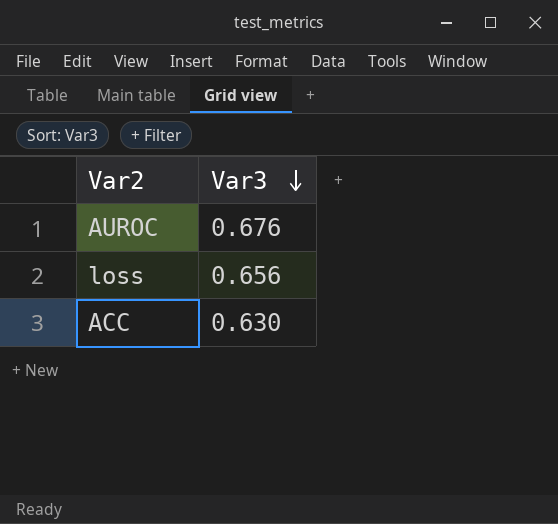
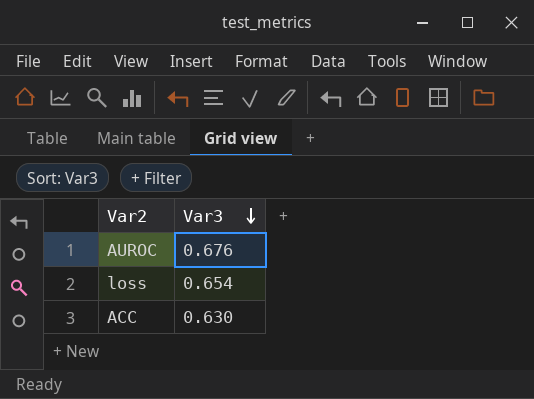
loss | Var3: 0.656 -> 0.654

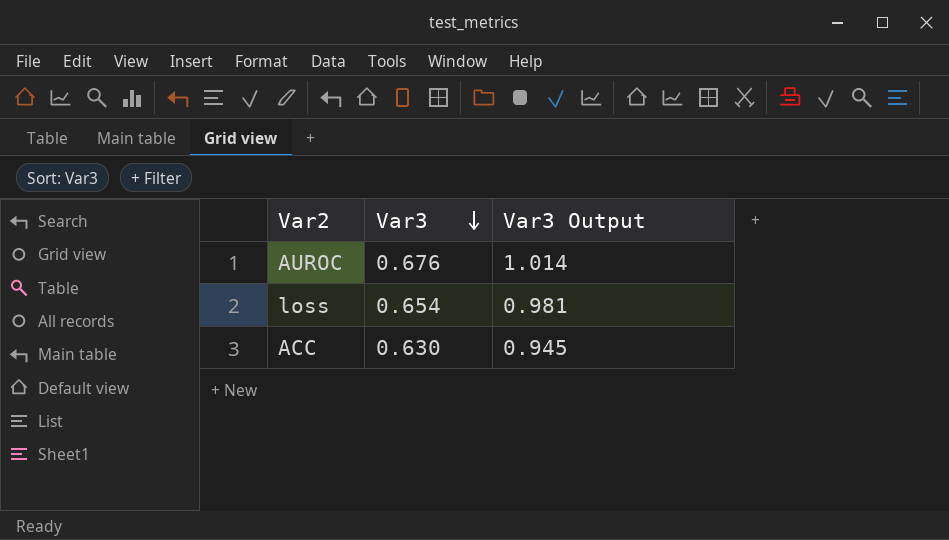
column Var3 Output | formula: none -> [Var3] * 1.5

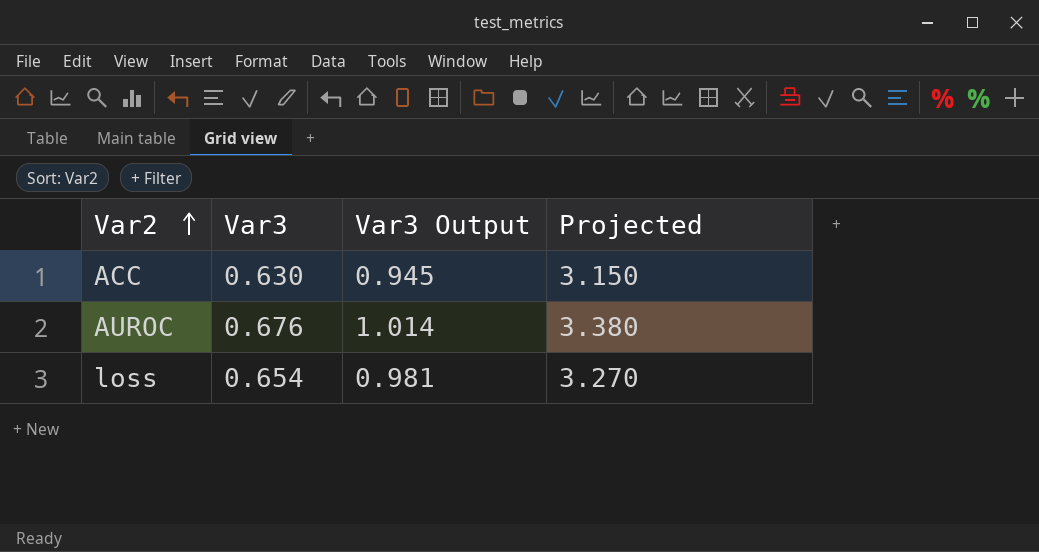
row order: Var3 descending -> Var2 ascending
column Projected | formula: none -> [Var3] * 5

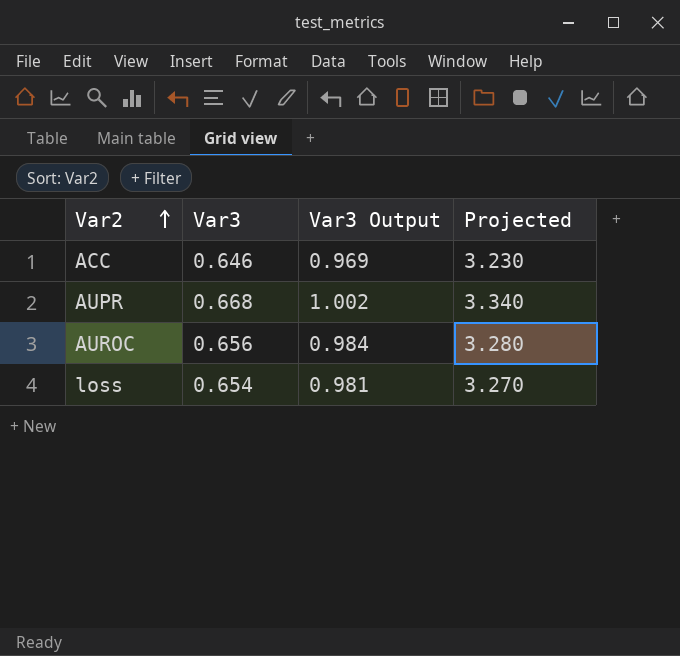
ACC | Var3: 0.630 -> 0.646
ACC | Var3 Output: 0.945 -> 0.969
ACC | Projected: 3.150 -> 3.230
row AUPR: none -> 0.668 | 1.002 | 3.340
AUROC | Var3: 0.676 -> 0.656
AUROC | Var3 Output: 1.014 -> 0.984
AUROC | Projected: 3.380 -> 3.280

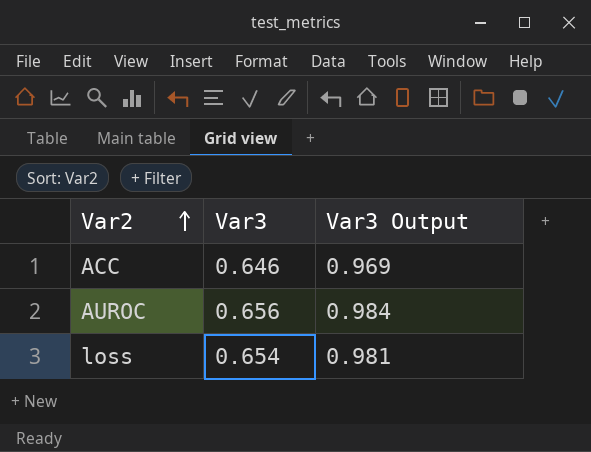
column Projected | formula: [Var3] * 5 -> none
row AUPR: 0.668 | 1.002 | 3.340 -> none

